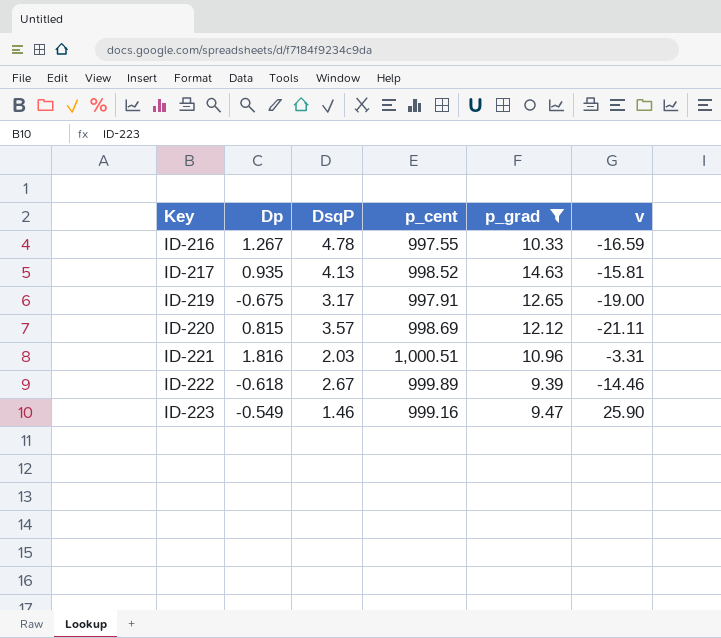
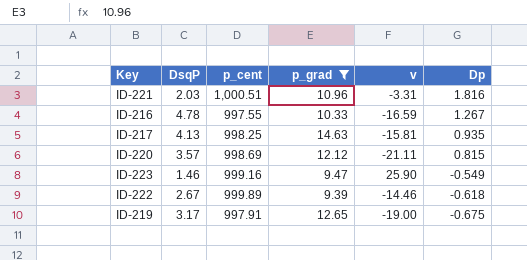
row order: Key ascending -> Dp descending
column Dp | position: 2 -> 6
ID-217 | p_cent: 998.52 -> 998.25

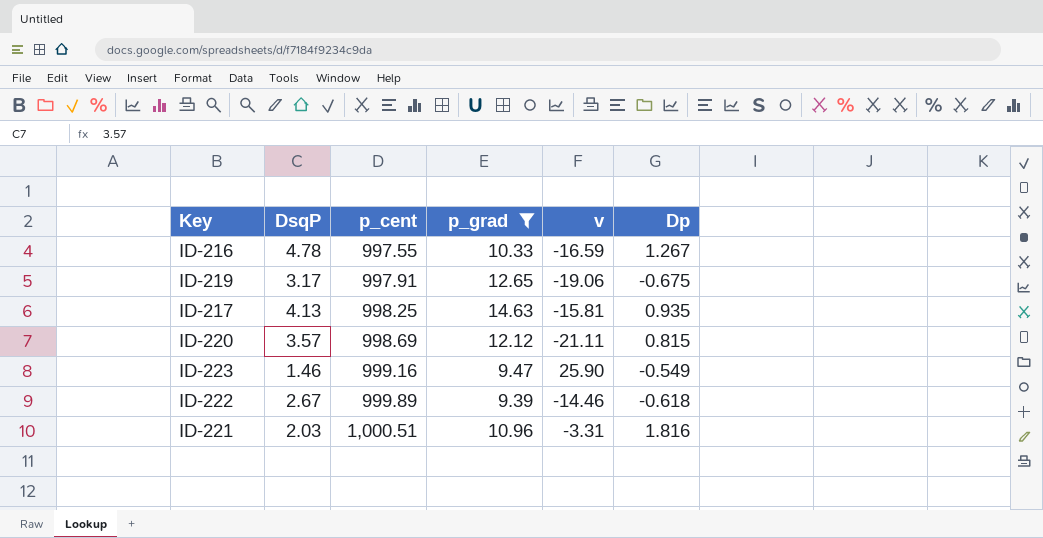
row order: Dp descending -> p_cent ascending
ID-219 | v: -19.00 -> -19.06

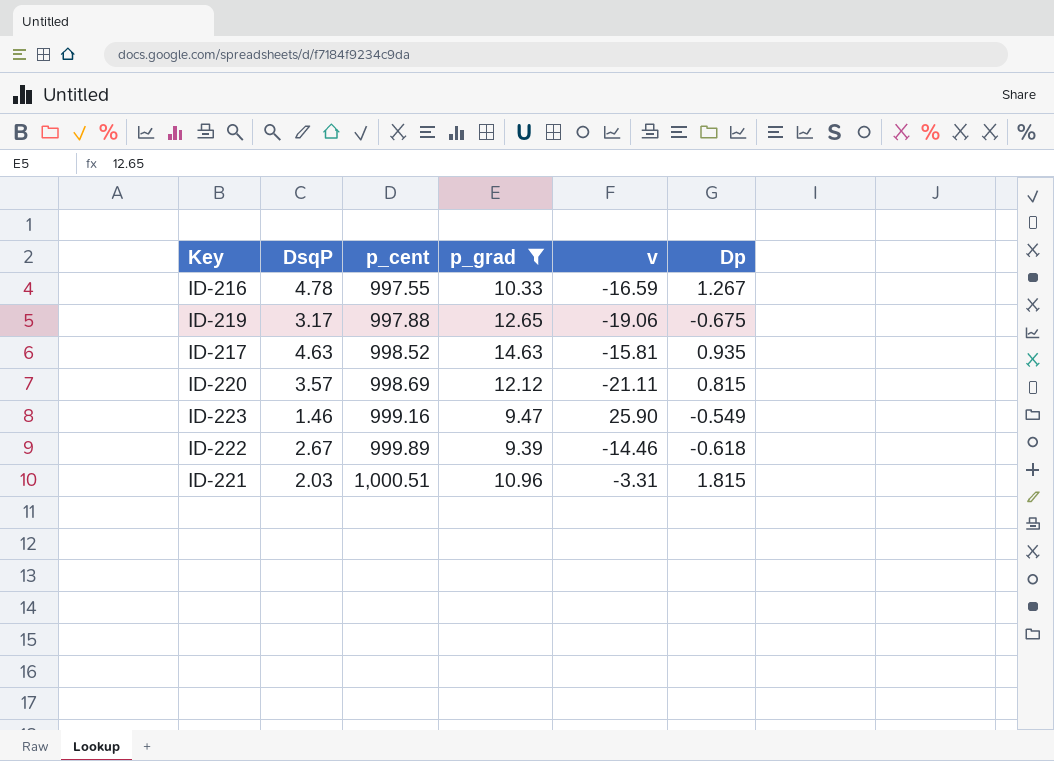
ID-219 | p_cent: 997.91 -> 997.88
ID-217 | DsqP: 4.13 -> 4.63
ID-217 | p_cent: 998.25 -> 998.52
ID-221 | Dp: 1.816 -> 1.815

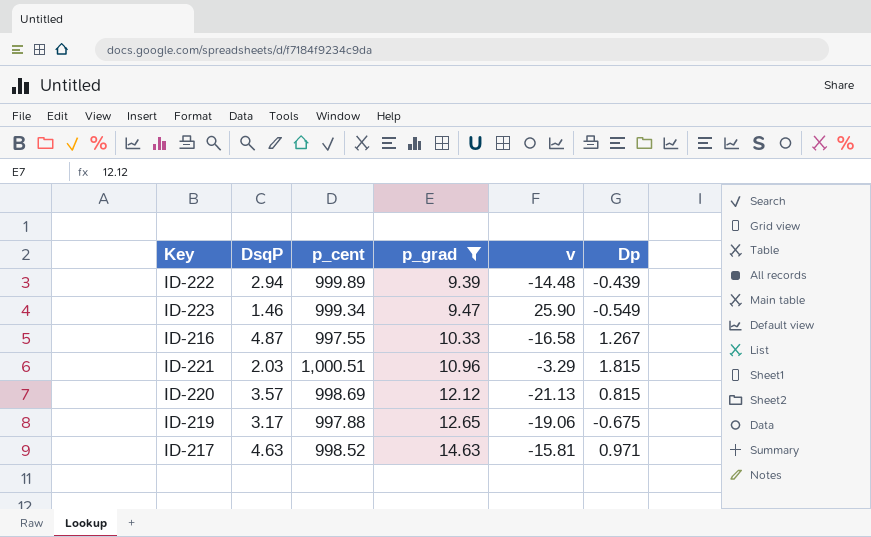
row order: p_cent ascending -> p_grad ascending
ID-222 | DsqP: 2.67 -> 2.94
ID-222 | v: -14.46 -> -14.48
ID-222 | Dp: -0.618 -> -0.439
ID-223 | p_cent: 999.16 -> 999.34
ID-216 | DsqP: 4.78 -> 4.87
ID-216 | v: -16.59 -> -16.58
ID-221 | v: -3.31 -> -3.29
ID-220 | v: -21.11 -> -21.13
ID-217 | Dp: 0.935 -> 0.971

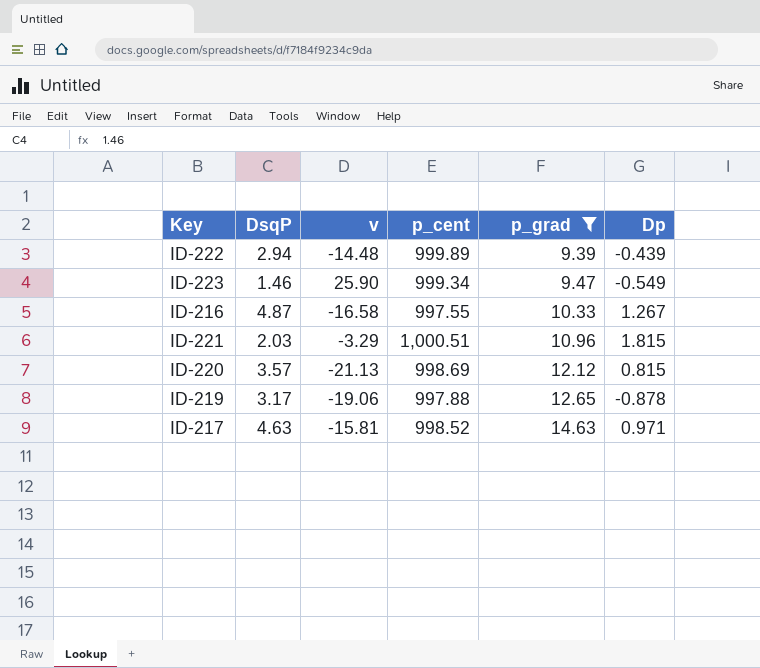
column v | position: 5 -> 3
ID-219 | Dp: -0.675 -> -0.878

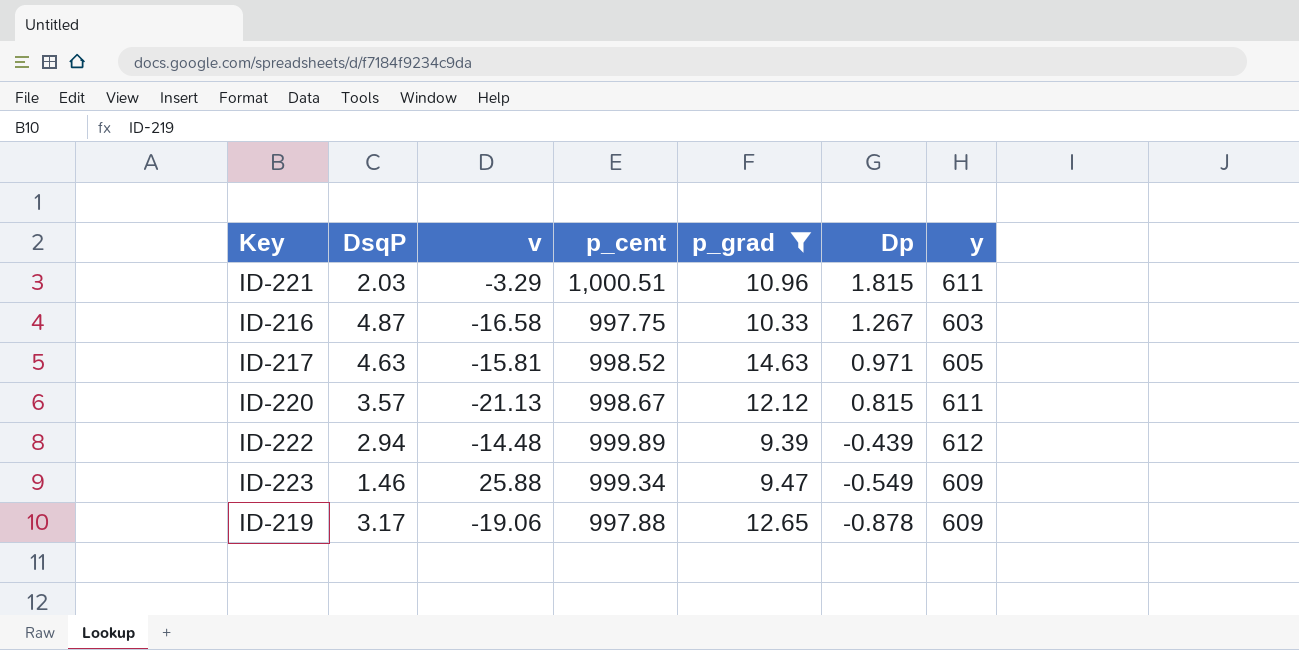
row order: p_grad ascending -> Dp descending
column y | position: none -> 7
ID-216 | p_cent: 997.55 -> 997.75
ID-220 | p_cent: 998.69 -> 998.67
ID-223 | v: 25.90 -> 25.88

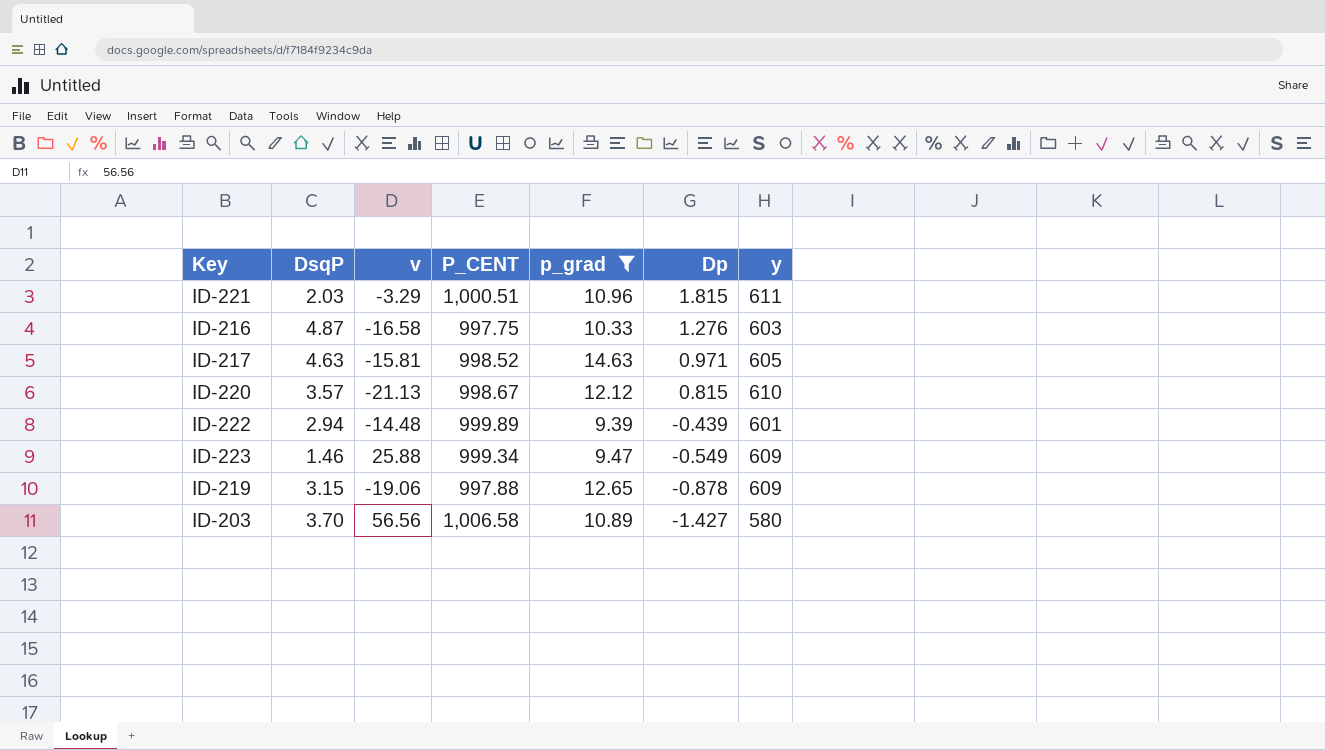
column name: p_cent -> P_CENT
ID-216 | Dp: 1.267 -> 1.276
ID-220 | y: 611 -> 610
ID-222 | y: 612 -> 601
ID-219 | DsqP: 3.17 -> 3.15
row ID-203: none -> 3.70 | 56.56 | 1,006.58 | 10.89 | -1.427 | 580

